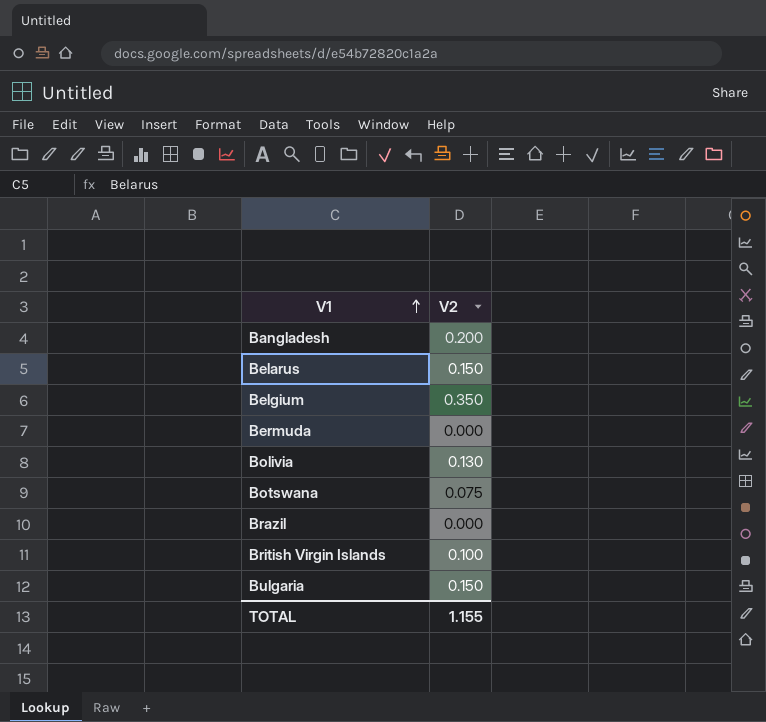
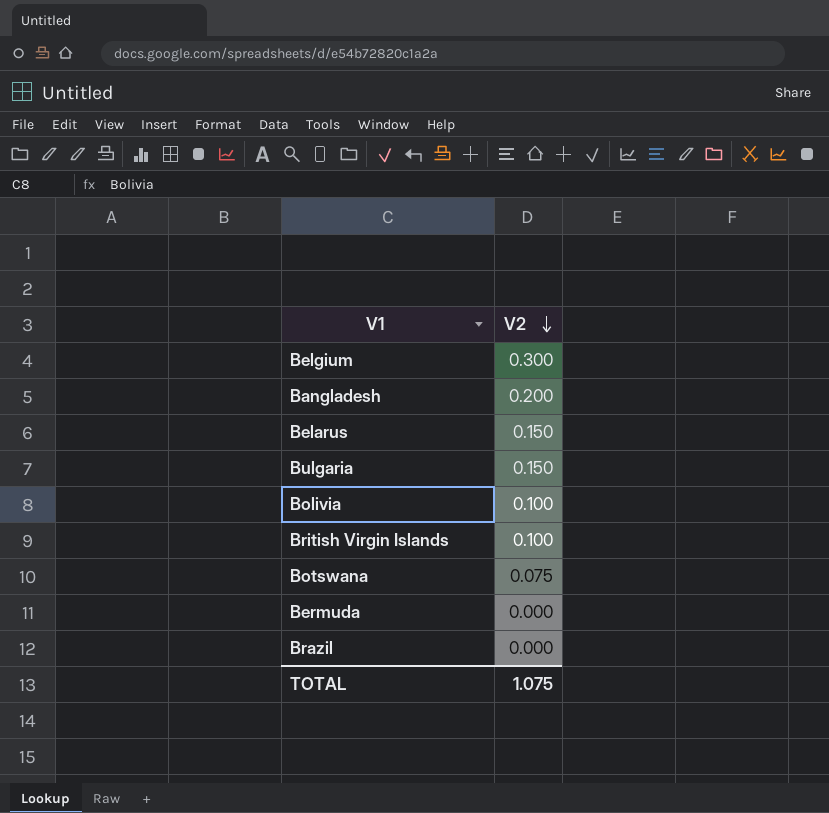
row order: V1 ascending -> V2 descending
Belgium | V2: 0.350 -> 0.300
Bolivia | V2: 0.130 -> 0.100
TOTAL | V2: 1.155 -> 1.075

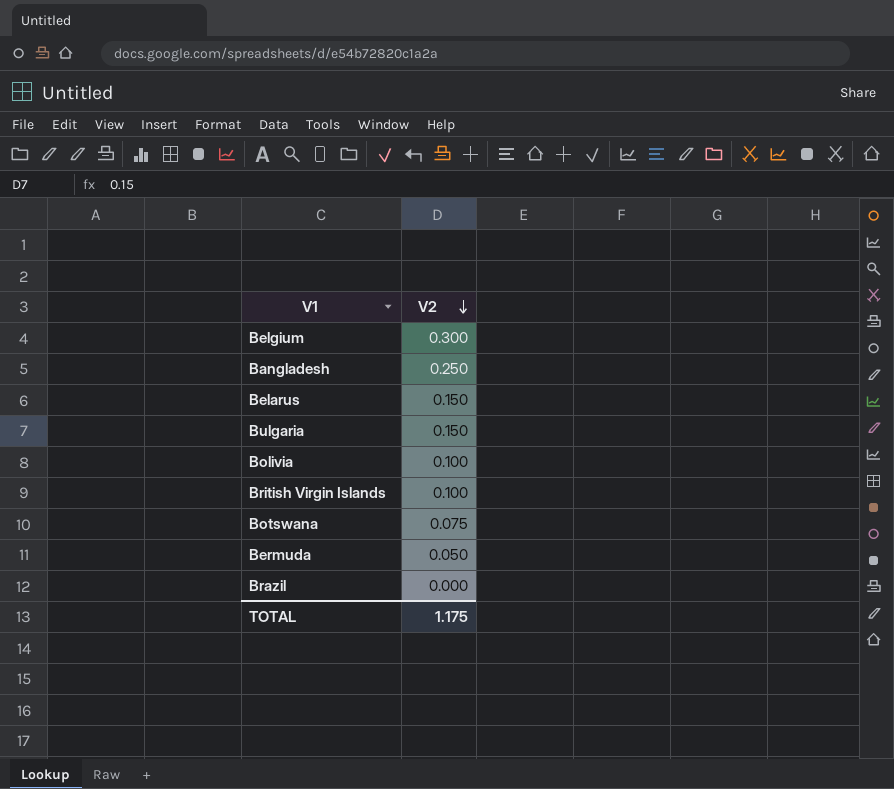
Bangladesh | V2: 0.200 -> 0.250
Bermuda | V2: 0.000 -> 0.050
TOTAL | V2: 1.075 -> 1.175

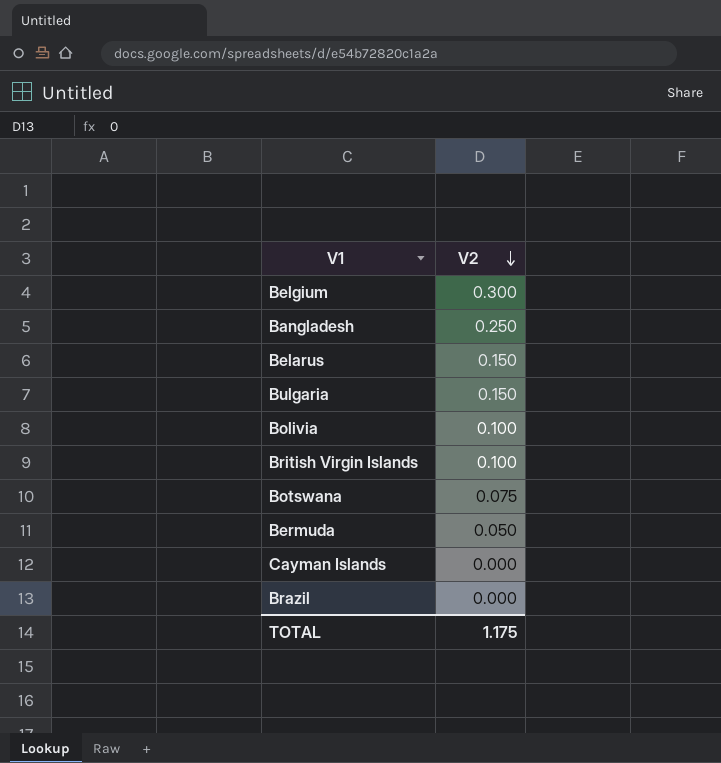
row Cayman Islands: none -> 0.000

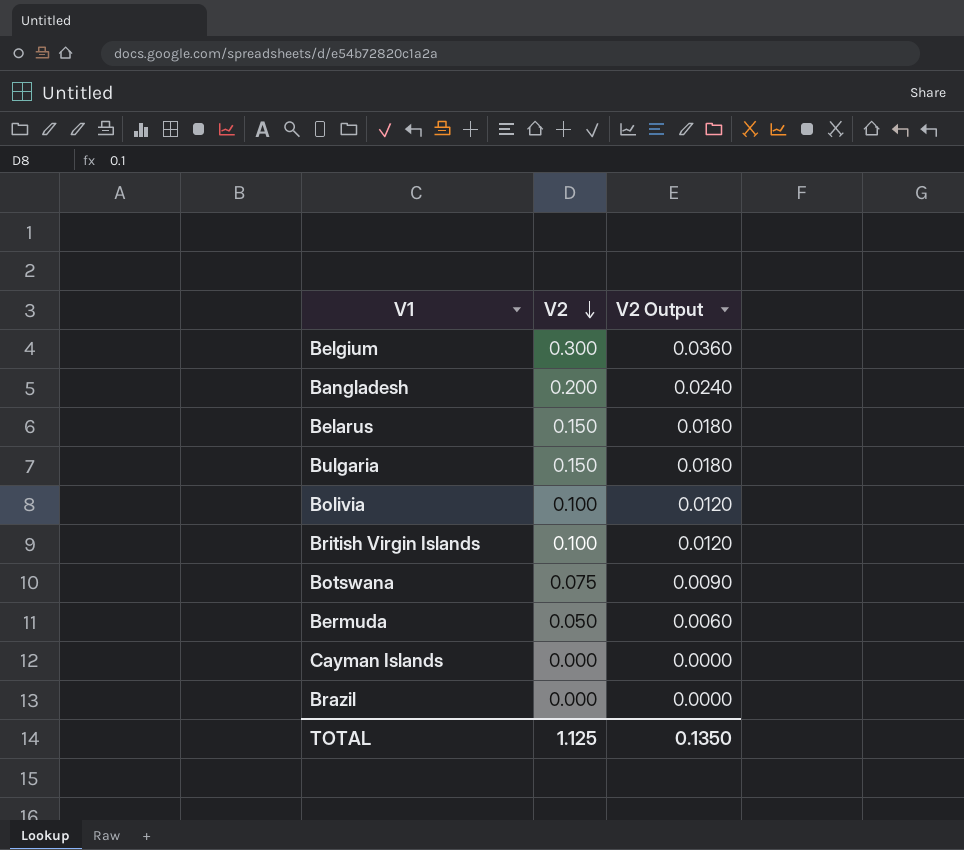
column V2 Output | formula: none -> [V2] * 0.12
Bangladesh | V2: 0.250 -> 0.200
TOTAL | V2: 1.175 -> 1.125

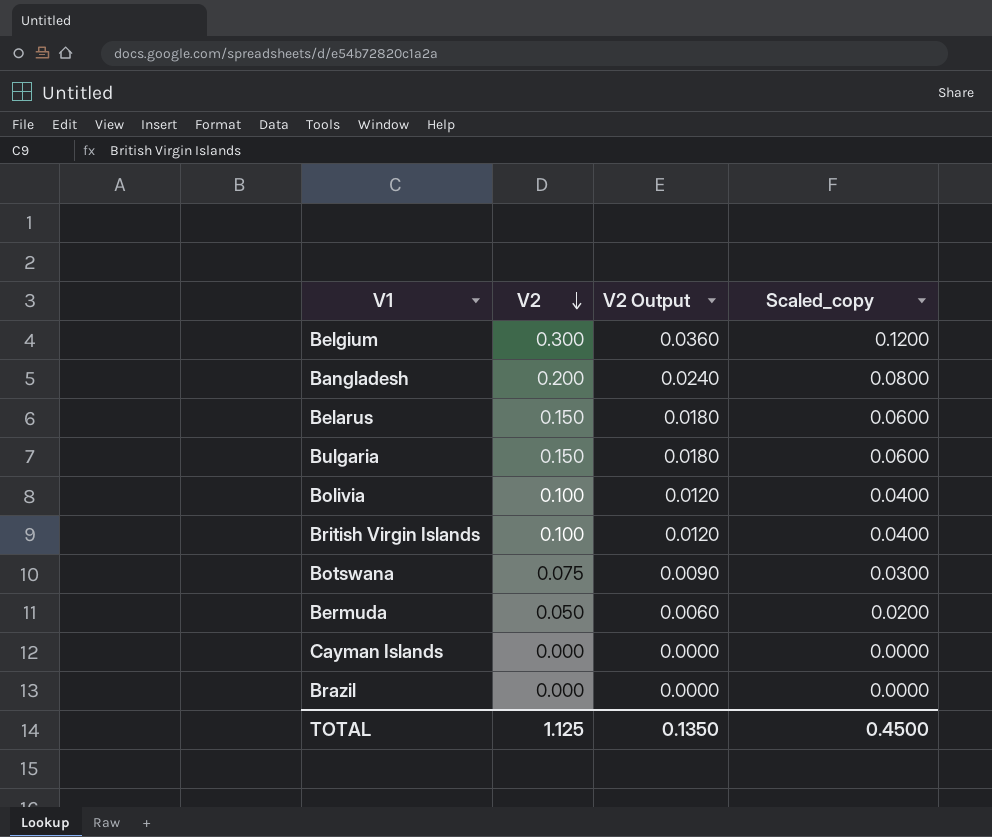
column Scaled_copy | formula: none -> [V2] * 0.4

